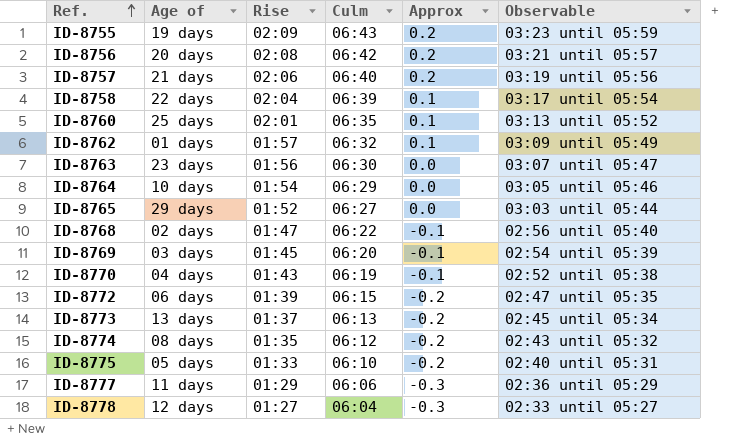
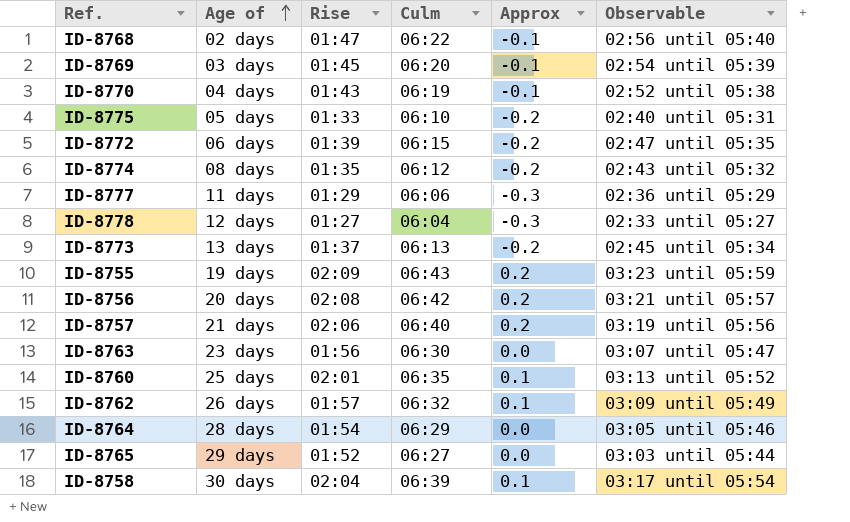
row order: Ref. ascending -> Age of ascending
ID-8762 | Age of: 01 days -> 26 days
ID-8764 | Age of: 10 days -> 28 days
ID-8758 | Age of: 22 days -> 30 days

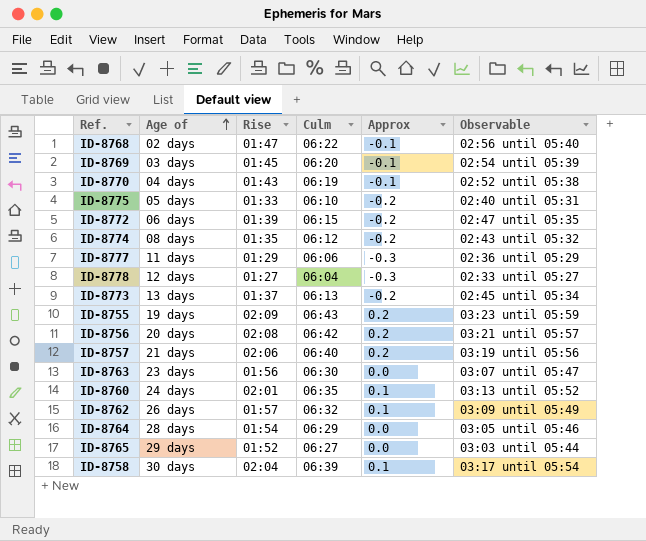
ID-8760 | Age of: 25 days -> 24 days

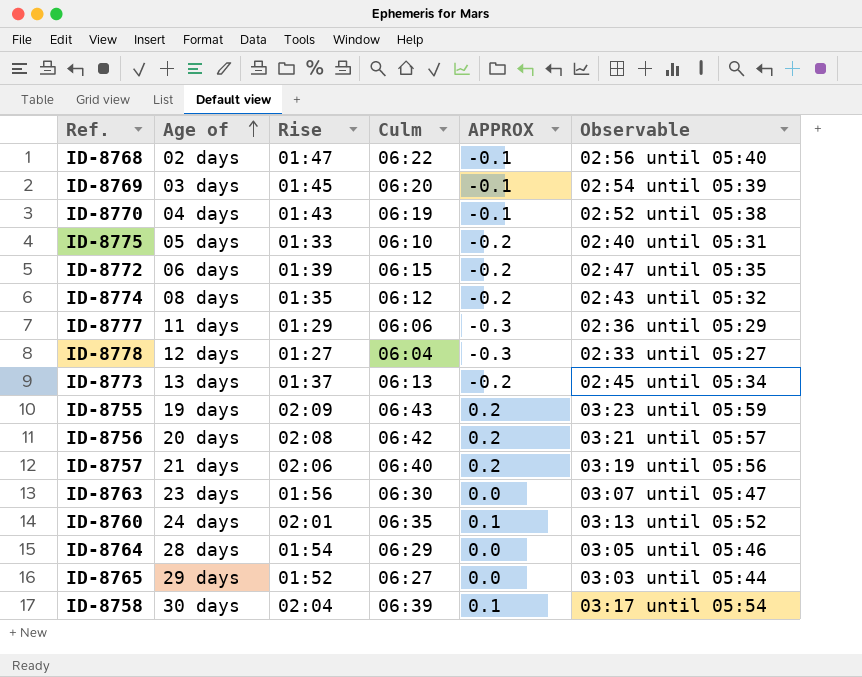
column name: Approx -> APPROX
row ID-8762: 26 days | 01:57 | 06:32 | 0.1 | 03:09 until 05:49 -> none

